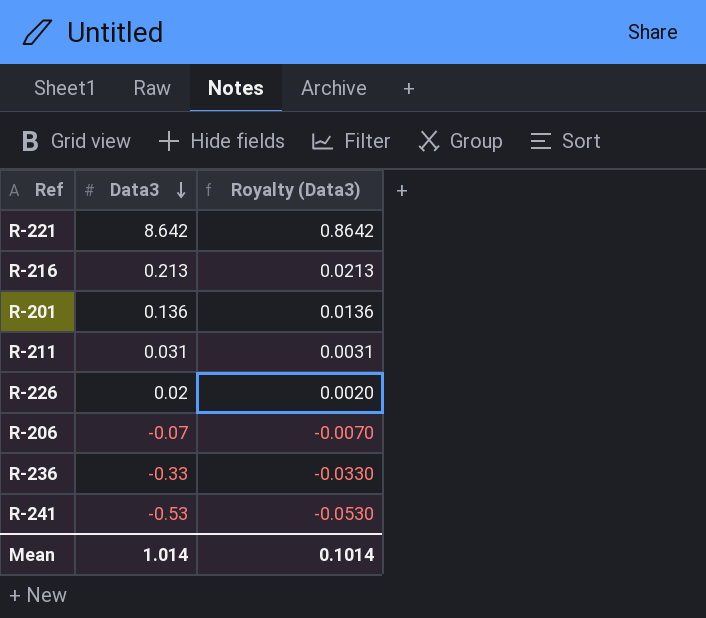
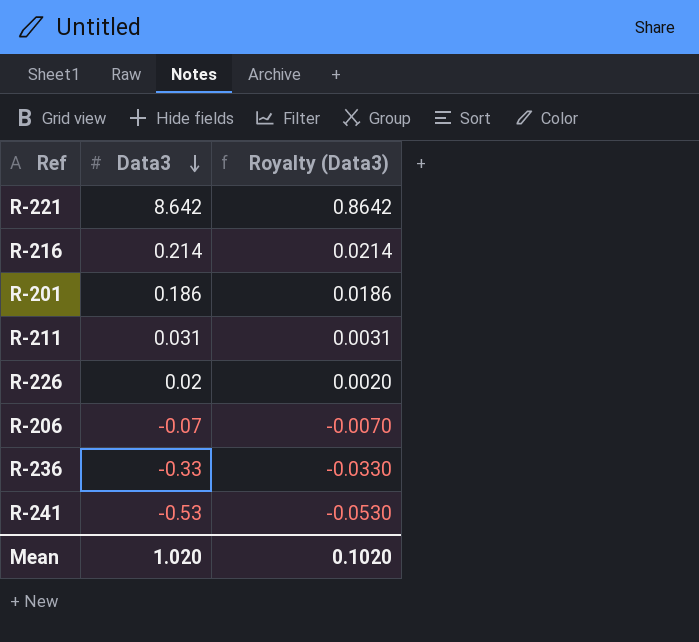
R-216 | Data3: 0.213 -> 0.214
R-216 | Royalty (Data3): 0.0213 -> 0.0214
R-201 | Data3: 0.136 -> 0.186
R-201 | Royalty (Data3): 0.0136 -> 0.0186
Mean | Data3: 1.014 -> 1.020
Mean | Royalty (Data3): 0.1014 -> 0.1020

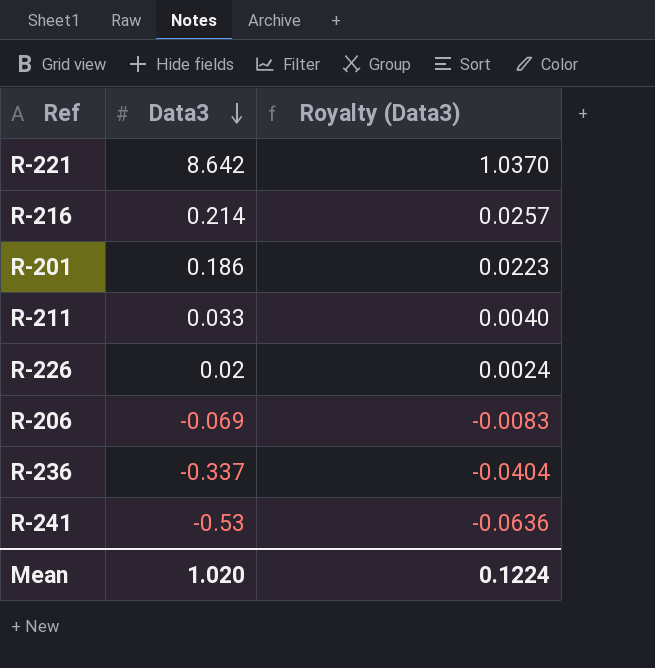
column Royalty (Data3) | formula: [Data3] * 0.1 -> [Data3] * 0.12
R-211 | Data3: 0.031 -> 0.033
R-206 | Data3: -0.07 -> -0.069
R-236 | Data3: -0.33 -> -0.337
Mean | Royalty (Data3): 0.1020 -> 0.1224

